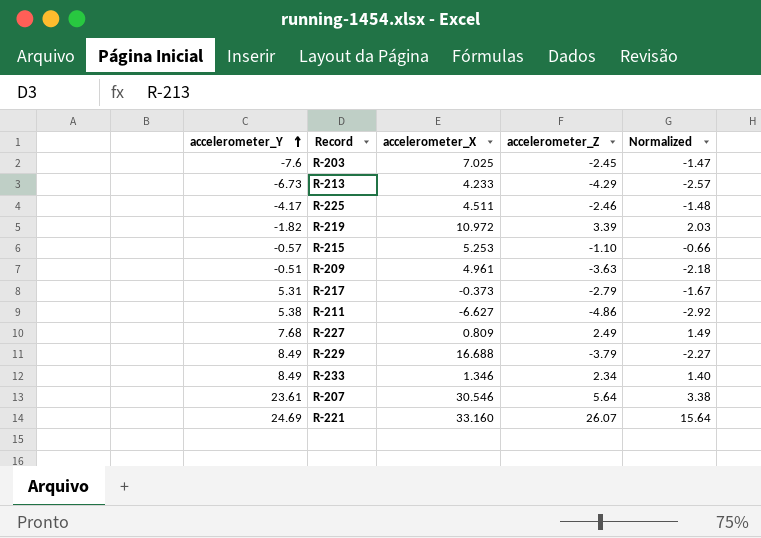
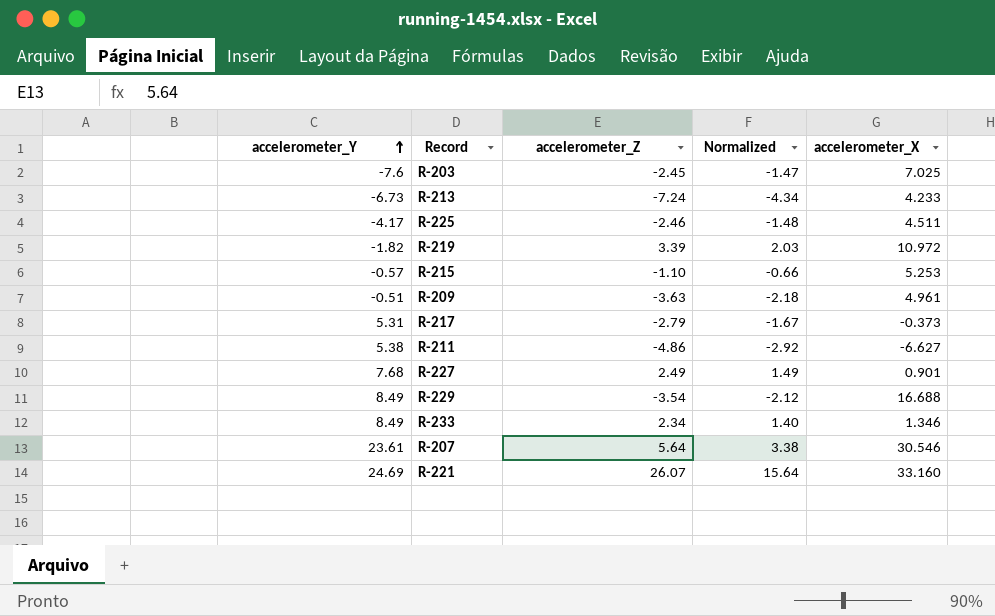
column accelerometer_X | position: 3 -> 5
R-213 | accelerometer_Z: -4.29 -> -7.24
R-213 | Normalized: -2.57 -> -4.34
R-227 | accelerometer_X: 0.809 -> 0.901
R-229 | accelerometer_Z: -3.79 -> -3.54
R-229 | Normalized: -2.27 -> -2.12

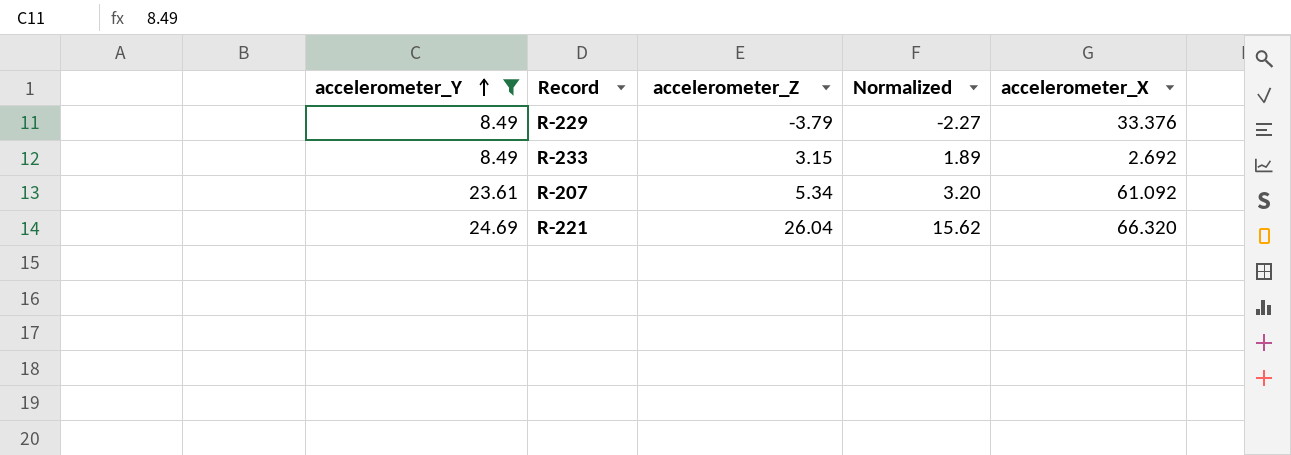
filter: none -> accelerometer_Y >= 8.49
R-229 | accelerometer_Z: -3.54 -> -3.79
R-229 | Normalized: -2.12 -> -2.27
R-229 | accelerometer_X: 16.688 -> 33.376
R-233 | accelerometer_Z: 2.34 -> 3.15
R-233 | Normalized: 1.40 -> 1.89
R-233 | accelerometer_X: 1.346 -> 2.692
R-207 | accelerometer_Z: 5.64 -> 5.34
R-207 | Normalized: 3.38 -> 3.20
R-207 | accelerometer_X: 30.546 -> 61.092
R-221 | accelerometer_Z: 26.07 -> 26.04
R-221 | Normalized: 15.64 -> 15.62
R-221 | accelerometer_X: 33.160 -> 66.320

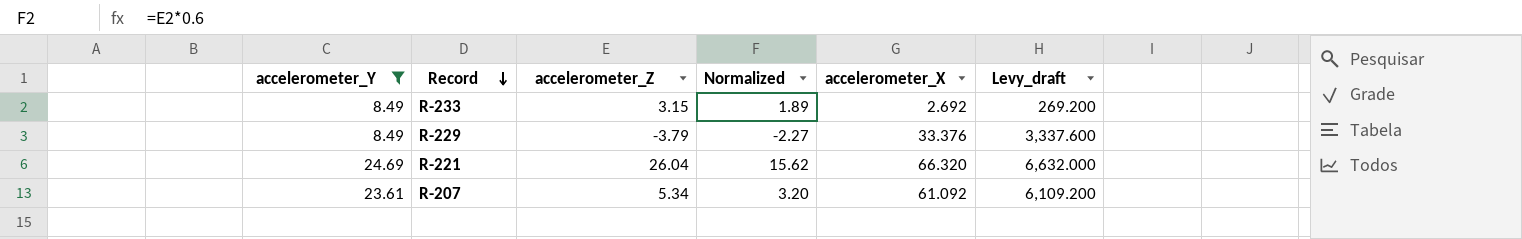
row order: accelerometer_Y ascending -> Record descending
column Levy_draft | formula: none -> [accelerometer_X] * 100

